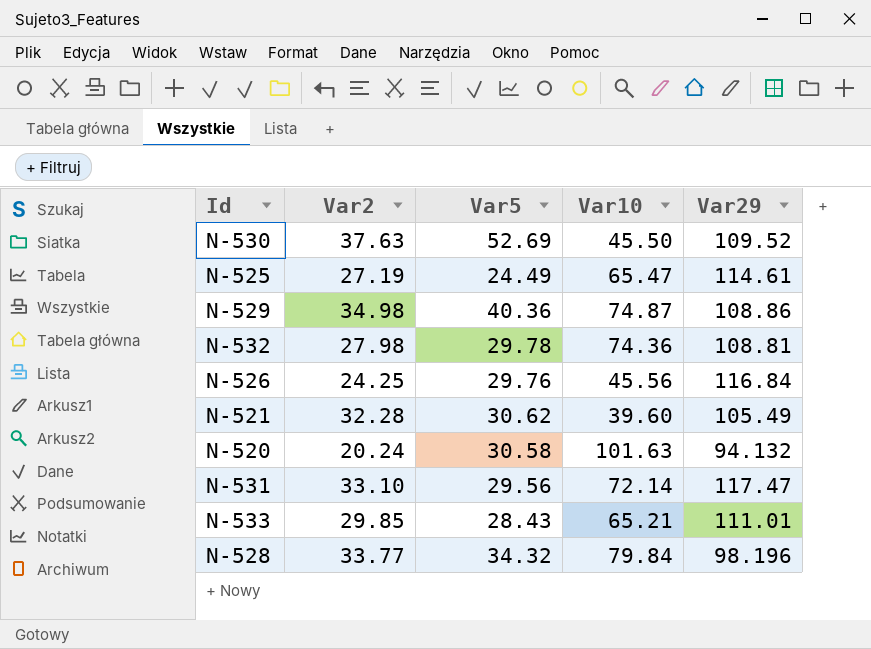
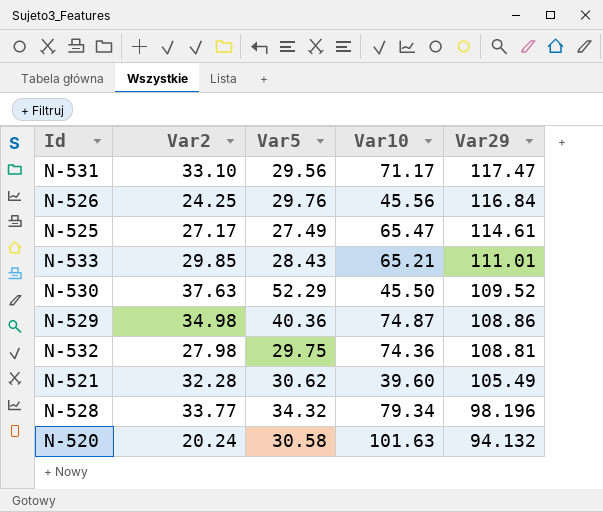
row order: none -> Var29 descending
N-531 | Var10: 72.14 -> 71.17
N-525 | Var2: 27.19 -> 27.17
N-525 | Var5: 24.49 -> 27.49
N-530 | Var5: 52.69 -> 52.29
N-532 | Var5: 29.78 -> 29.75
N-528 | Var10: 79.84 -> 79.34

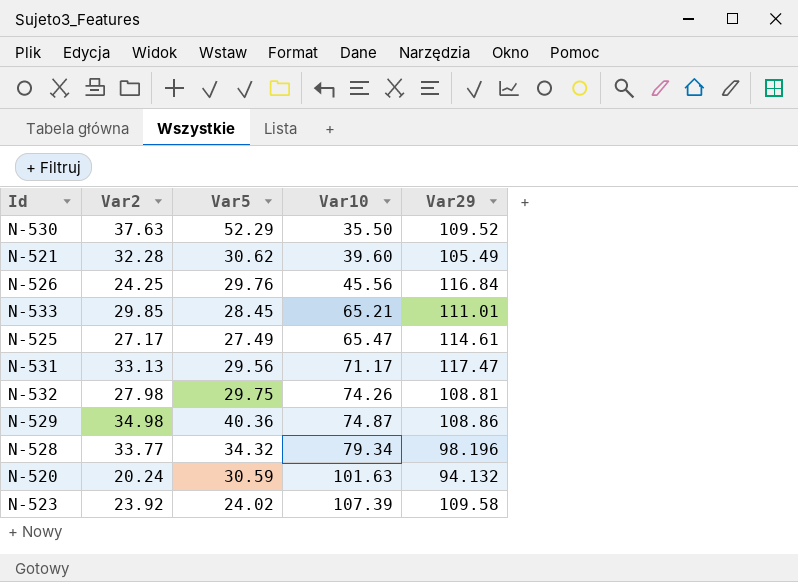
row order: Var29 descending -> Var10 ascending
N-530 | Var10: 45.50 -> 35.50
N-533 | Var5: 28.43 -> 28.45
N-531 | Var2: 33.10 -> 33.13
N-532 | Var10: 74.36 -> 74.26
N-520 | Var5: 30.58 -> 30.59
row N-523: none -> 23.92 | 24.02 | 107.39 | 109.58

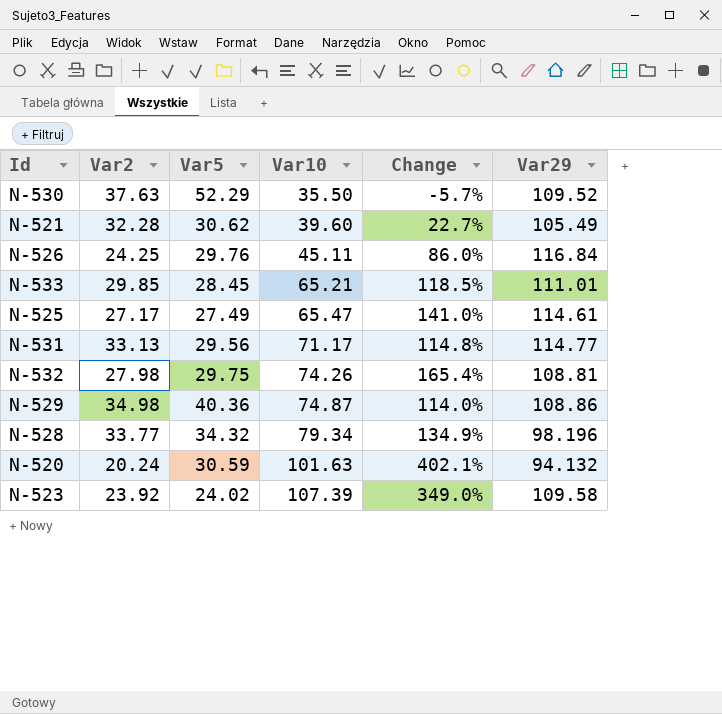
column Change | formula: none -> ([Var10] - [Var2]) / [Var2]
N-526 | Var10: 45.56 -> 45.11
N-531 | Var29: 117.47 -> 114.77

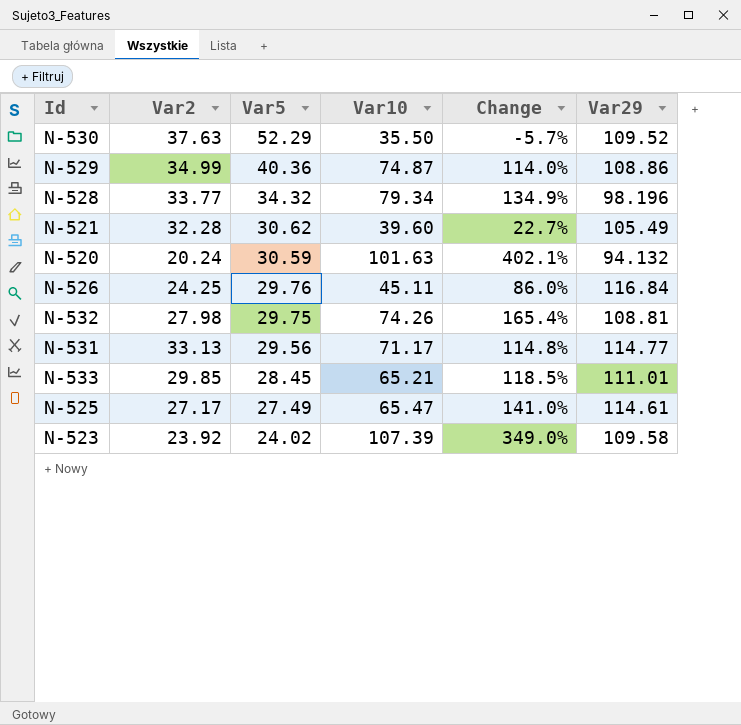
row order: Var10 ascending -> Var5 descending
N-529 | Var2: 34.98 -> 34.99

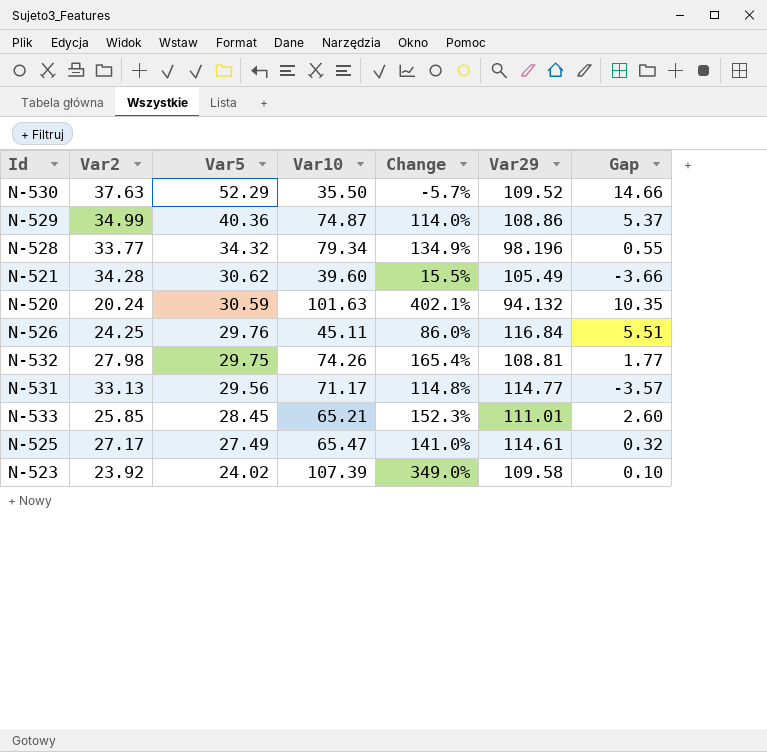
column Gap | formula: none -> [Var5] - [Var2]
N-521 | Var2: 32.28 -> 34.28
N-521 | Change: 22.7% -> 15.5%
N-533 | Var2: 29.85 -> 25.85
N-533 | Change: 118.5% -> 152.3%

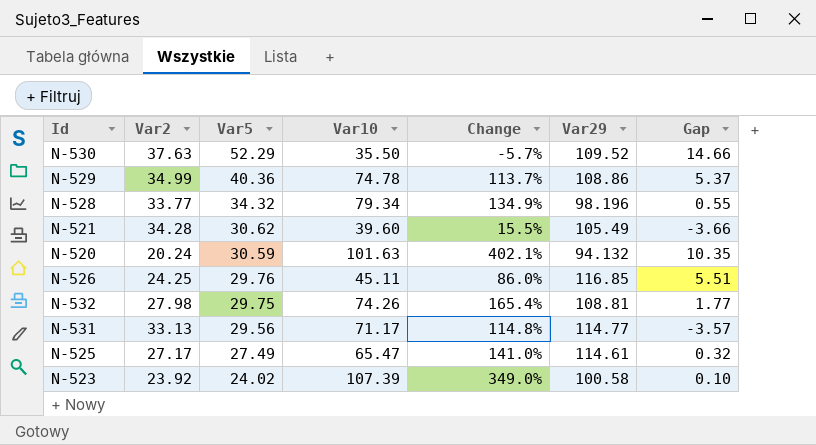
row N-533: 25.85 | 28.45 | 65.21 | 152.3% | 111.01 | 2.60 -> none
N-529 | Var10: 74.87 -> 74.78
N-529 | Change: 114.0% -> 113.7%
N-526 | Var29: 116.84 -> 116.85
N-523 | Var29: 109.58 -> 100.58

